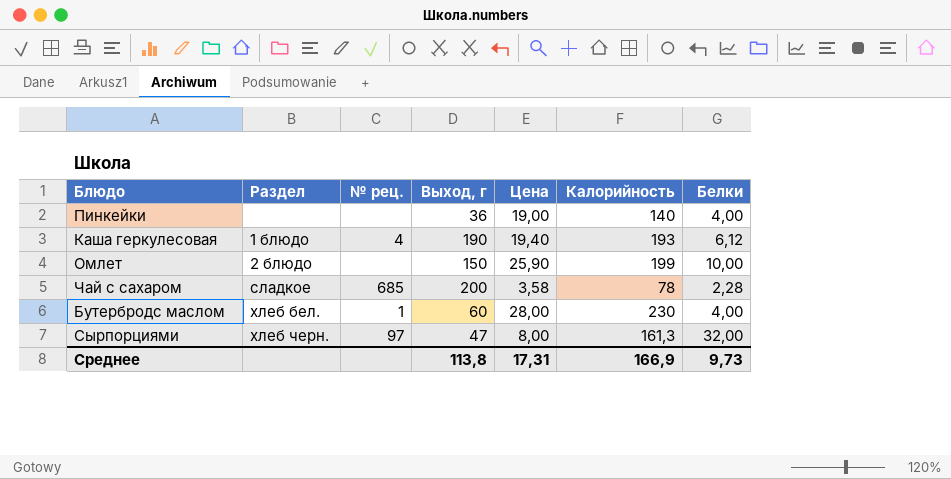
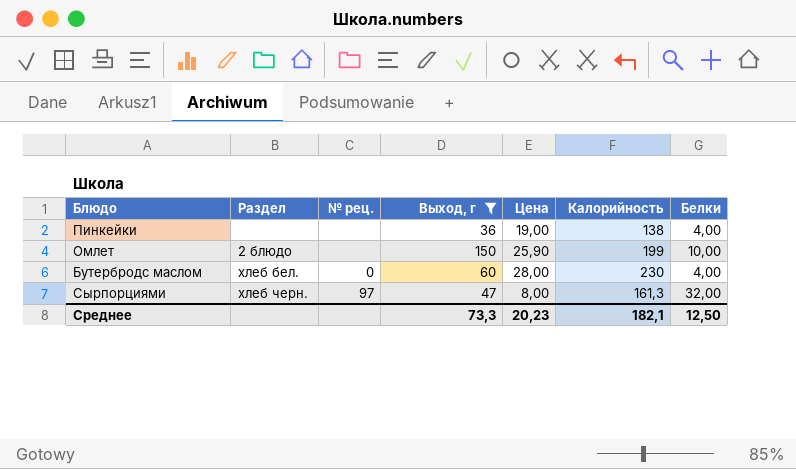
filter: none -> Выход, г <= 150
Пинкейки | Калорийность: 140 -> 138
Бутербродс маслом | № рец.: 1 -> 0
Среднее | Выход, г: 113,8 -> 73,3
Среднее | Цена: 17,31 -> 20,23
Среднее | Калорийность: 166,9 -> 182,1
Среднее | Белки: 9,73 -> 12,50

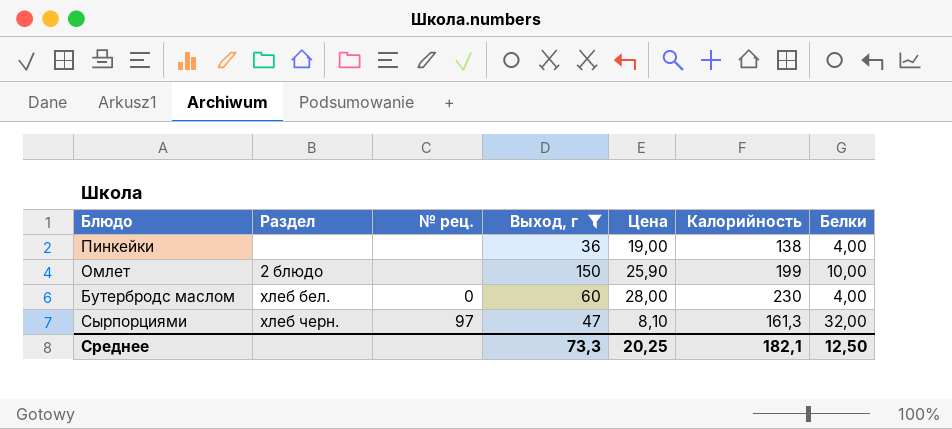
Сырпорциями | Цена: 8,00 -> 8,10
Среднее | Цена: 20,23 -> 20,25

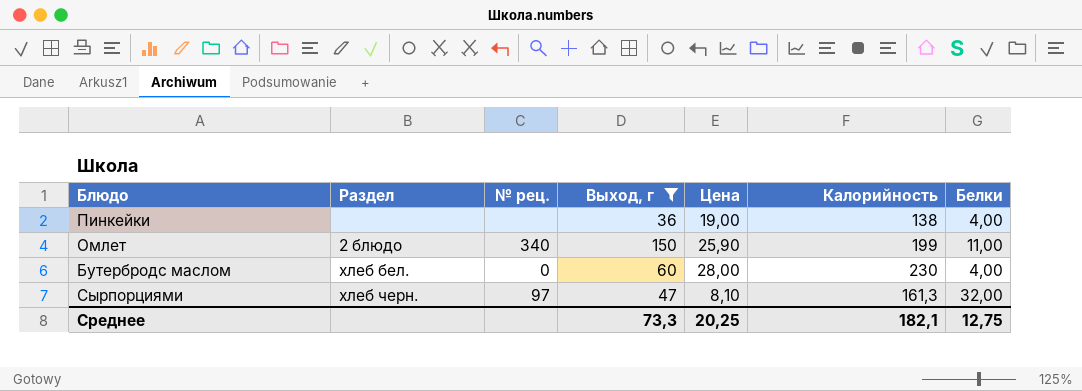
Омлет | № рец.: none -> 340
Омлет | Белки: 10,00 -> 11,00
Среднее | Белки: 12,50 -> 12,75

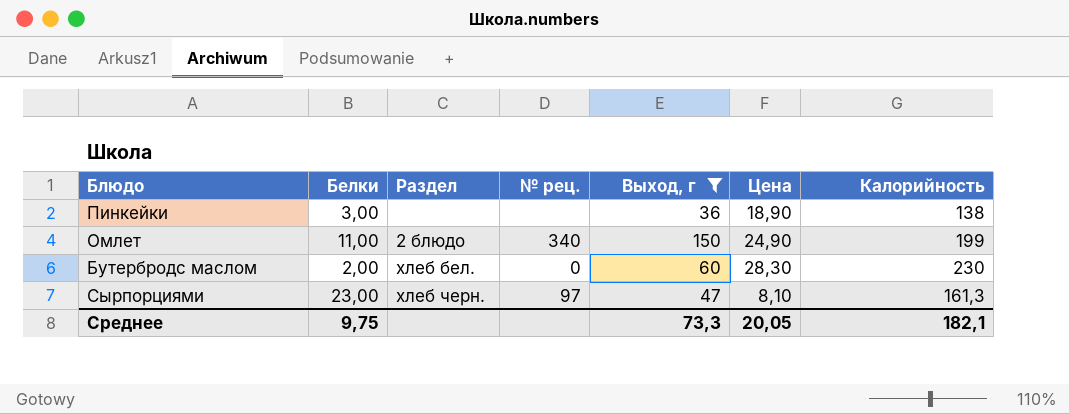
column Белки | position: 7 -> 2
Пинкейки | Белки: 4,00 -> 3,00
Пинкейки | Цена: 19,00 -> 18,90
Омлет | Цена: 25,90 -> 24,90
Бутербродс маслом | Белки: 4,00 -> 2,00
Бутербродс маслом | Цена: 28,00 -> 28,30
Сырпорциями | Белки: 32,00 -> 23,00
Среднее | Белки: 12,75 -> 9,75
Среднее | Цена: 20,25 -> 20,05

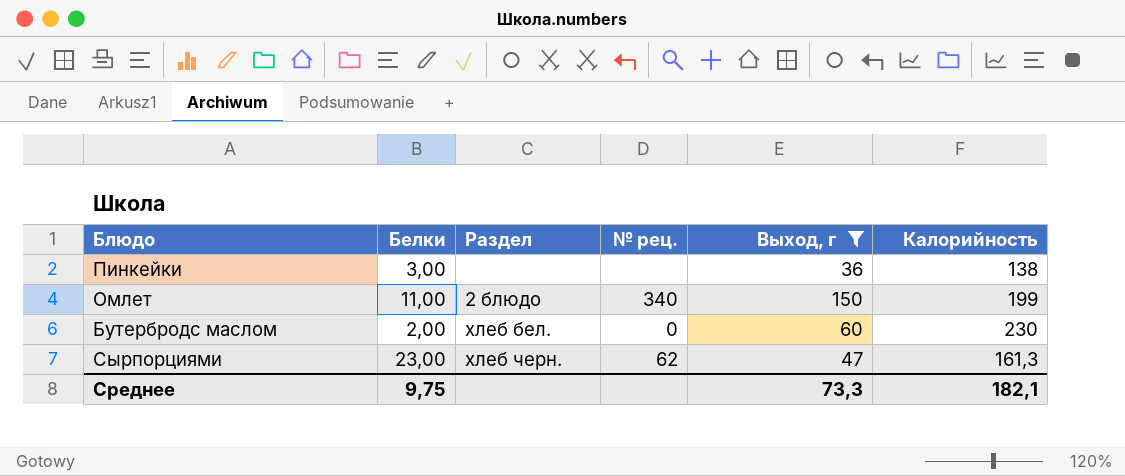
column Цена | position: 6 -> none
Сырпорциями | № рец.: 97 -> 62

